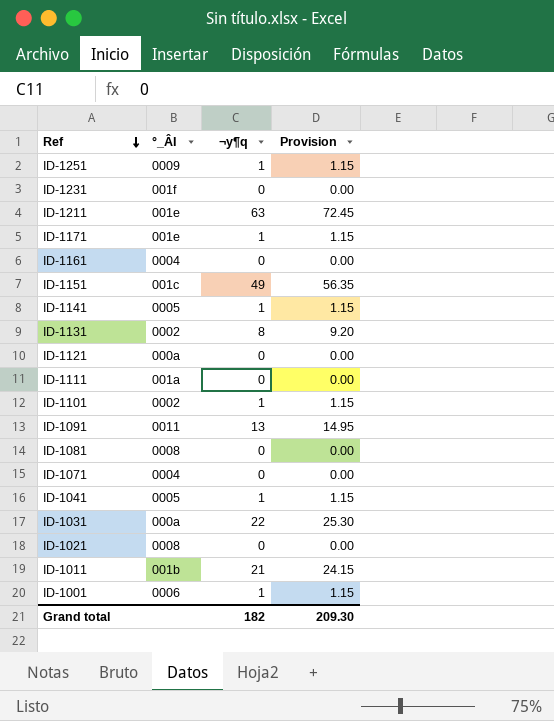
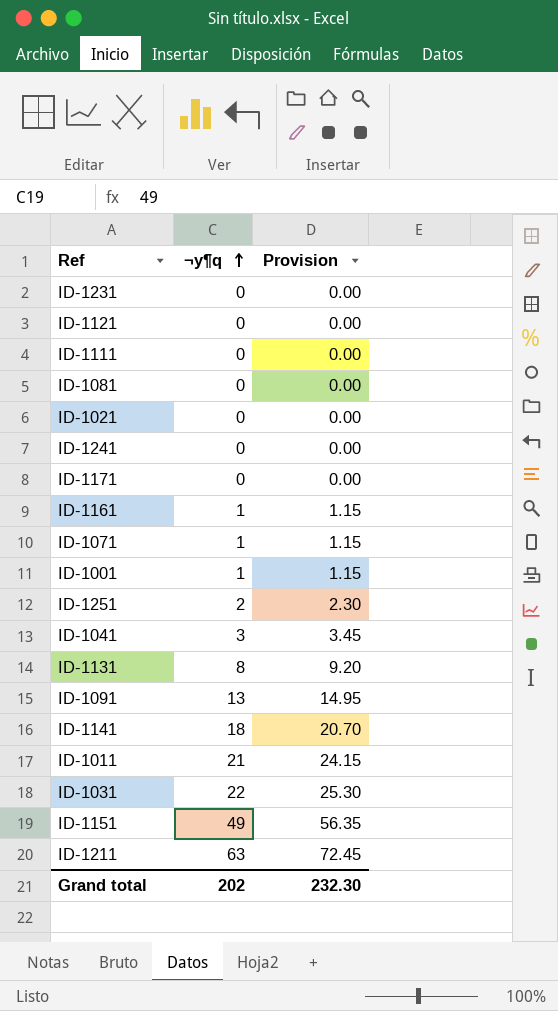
row order: Ref descending -> ¬y¶q ascending
column °_ÂI | position: 2 -> none
row ID-1101: 0002 | 1 | 1.15 -> none
row ID-1241: none -> 0 | 0.00
ID-1171 | ¬y¶q: 1 -> 0
ID-1171 | Provision: 1.15 -> 0.00
ID-1161 | ¬y¶q: 0 -> 1
ID-1161 | Provision: 0.00 -> 1.15
ID-1071 | ¬y¶q: 0 -> 1
ID-1071 | Provision: 0.00 -> 1.15
ID-1251 | ¬y¶q: 1 -> 2
ID-1251 | Provision: 1.15 -> 2.30
ID-1041 | ¬y¶q: 1 -> 3
ID-1041 | Provision: 1.15 -> 3.45
ID-1141 | ¬y¶q: 1 -> 18
ID-1141 | Provision: 1.15 -> 20.70
Grand total | ¬y¶q: 182 -> 202
Grand total | Provision: 209.30 -> 232.30

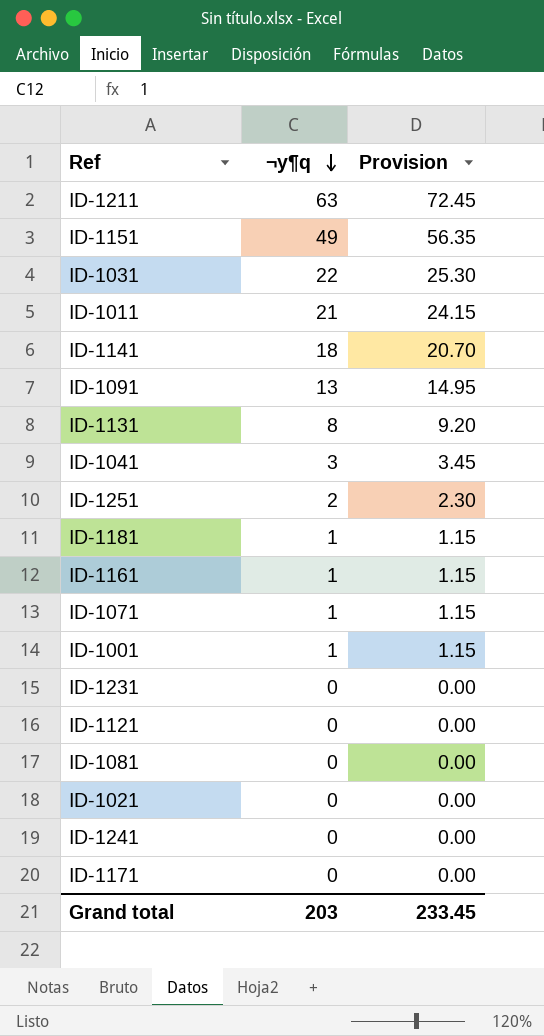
row order: ¬y¶q ascending -> ¬y¶q descending
row ID-1111: 0 | 0.00 -> none
row ID-1181: none -> 1 | 1.15
Grand total | ¬y¶q: 202 -> 203
Grand total | Provision: 232.30 -> 233.45

